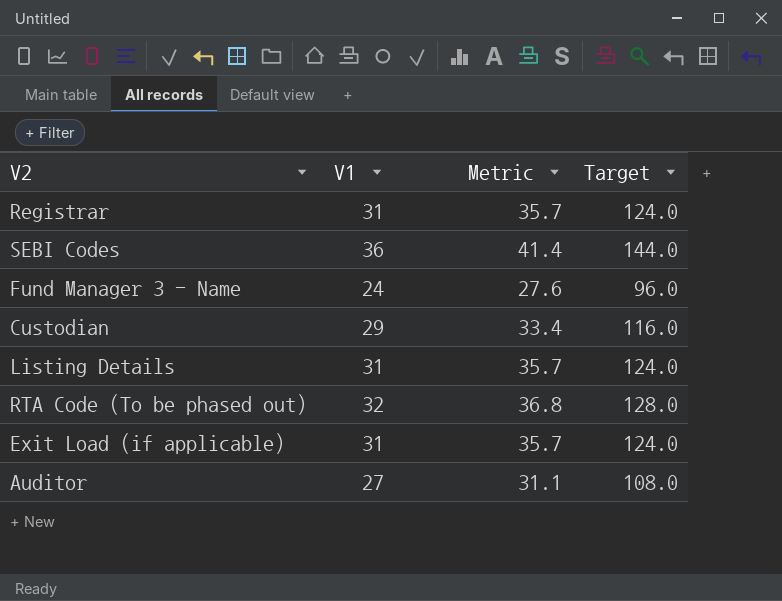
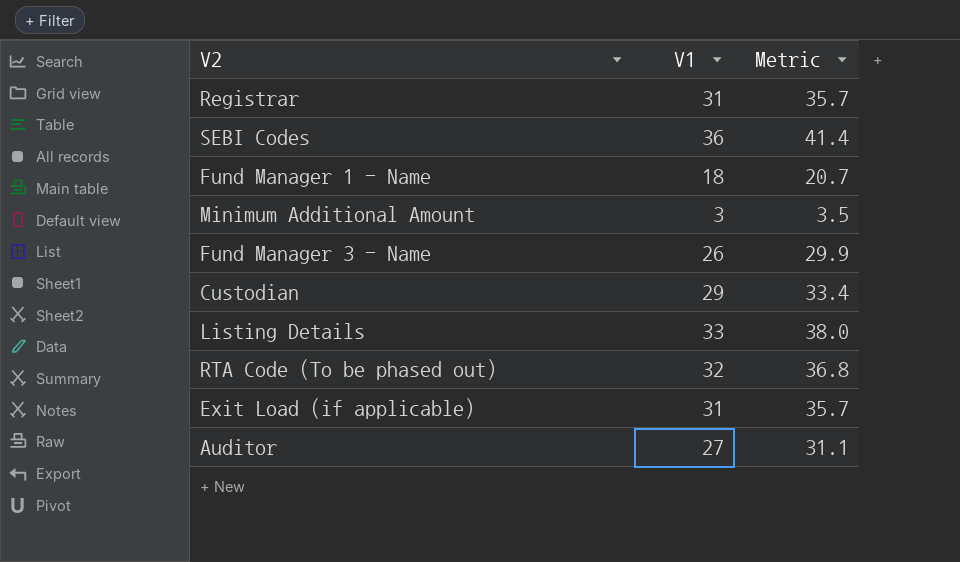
column Target | formula: [V1] * 4 -> none
row Fund Manager 1 - Name: none -> 18 | 20.7
row Minimum Additional Amount: none -> 3 | 3.5
Fund Manager 3 - Name | V1: 24 -> 26
Fund Manager 3 - Name | Metric: 27.6 -> 29.9
Listing Details | V1: 31 -> 33
Listing Details | Metric: 35.7 -> 38.0

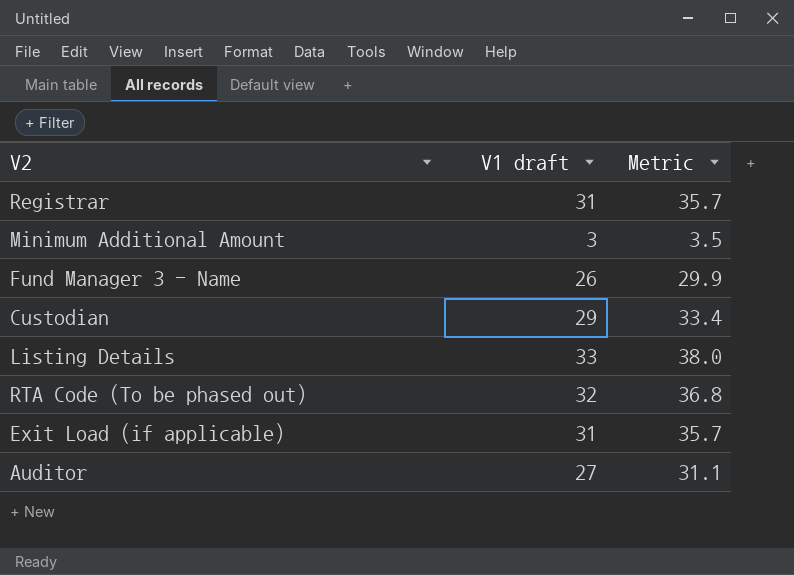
column name: V1 -> V1 draft
row SEBI Codes: 36 | 41.4 -> none
row Fund Manager 1 - Name: 18 | 20.7 -> none

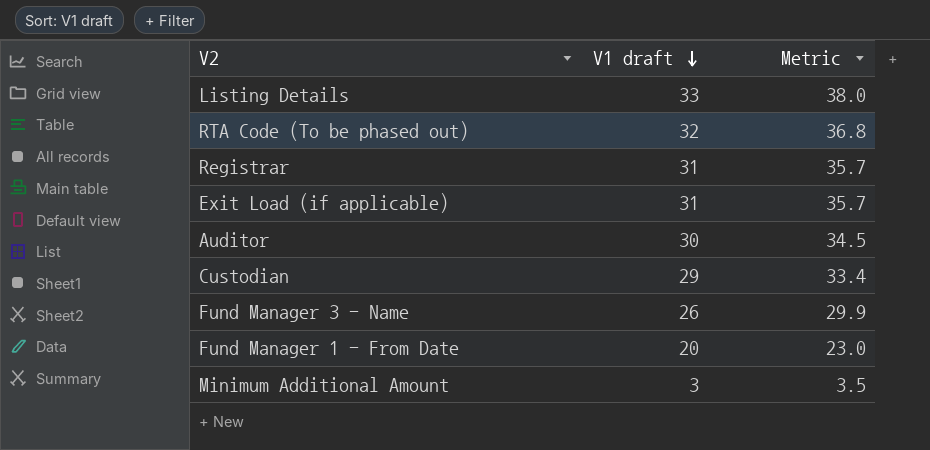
row order: none -> V1 draft descending
Auditor | V1 draft: 27 -> 30
Auditor | Metric: 31.1 -> 34.5
row Fund Manager 1 - From Date: none -> 20 | 23.0

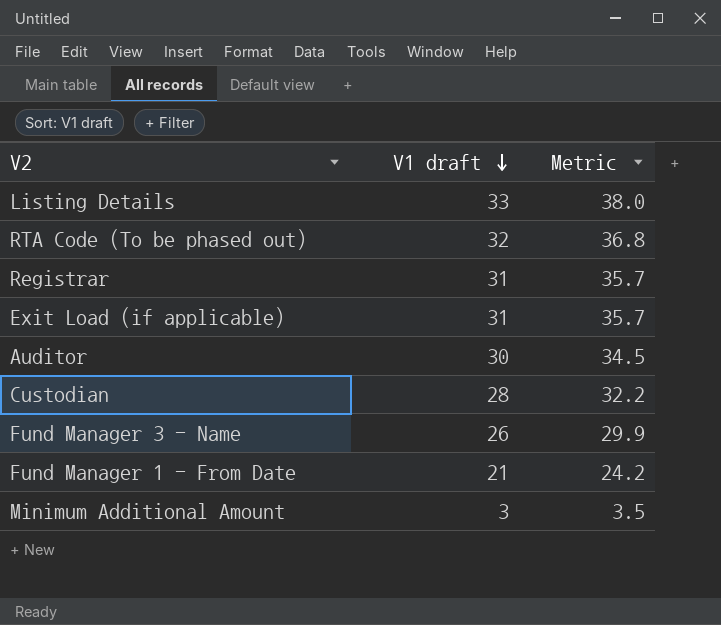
Custodian | V1 draft: 29 -> 28
Custodian | Metric: 33.4 -> 32.2
Fund Manager 1 - From Date | V1 draft: 20 -> 21
Fund Manager 1 - From Date | Metric: 23.0 -> 24.2

